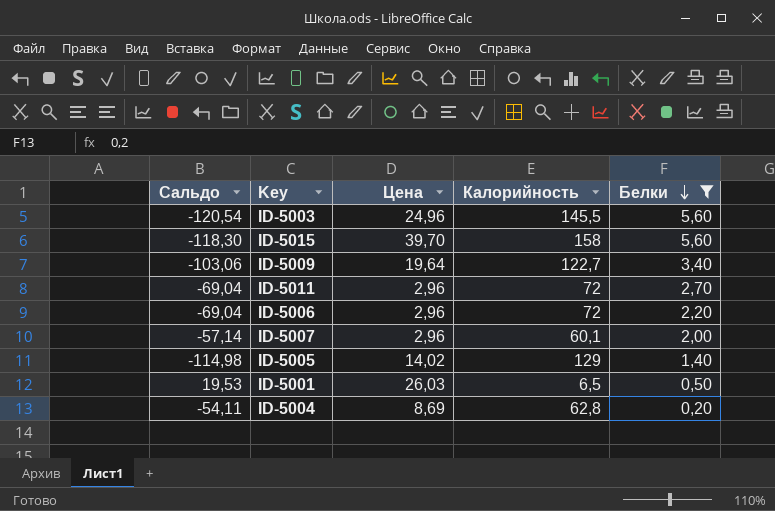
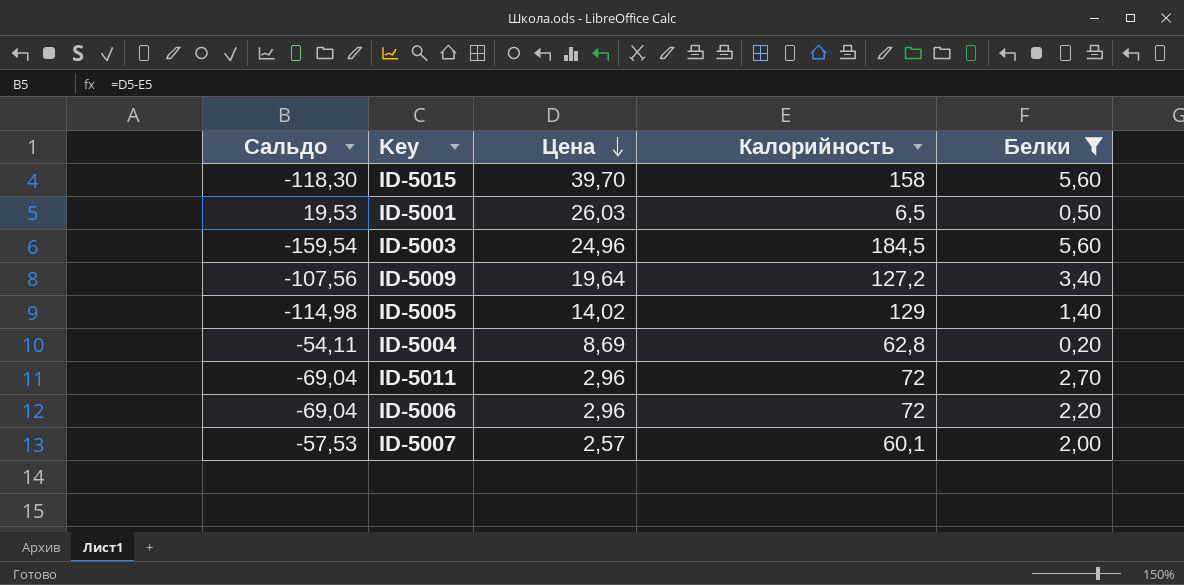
row order: Белки descending -> Цена descending
ID-5003 | Сальдо: -120,54 -> -159,54
ID-5003 | Калорийность: 145,5 -> 184,5
ID-5009 | Сальдо: -103,06 -> -107,56
ID-5009 | Калорийность: 122,7 -> 127,2
ID-5007 | Сальдо: -57,14 -> -57,53
ID-5007 | Цена: 2,96 -> 2,57

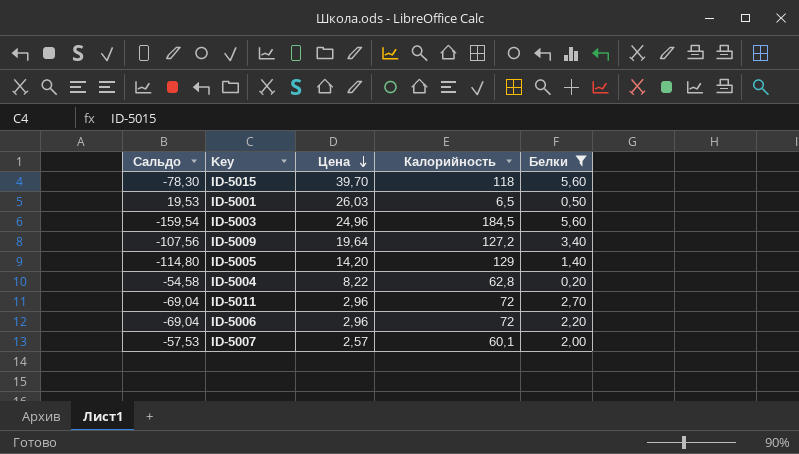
ID-5015 | Сальдо: -118,30 -> -78,30
ID-5015 | Калорийность: 158 -> 118
ID-5005 | Сальдо: -114,98 -> -114,80
ID-5005 | Цена: 14,02 -> 14,20
ID-5004 | Сальдо: -54,11 -> -54,58
ID-5004 | Цена: 8,69 -> 8,22

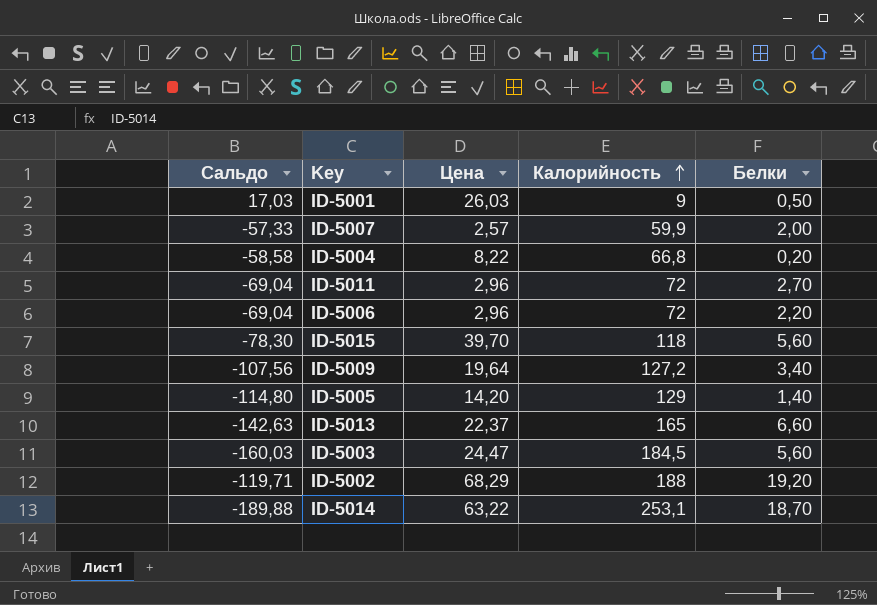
filter: Белки <= 5,60 -> none
row order: Цена descending -> Калорийность ascending
ID-5001 | Сальдо: 19,53 -> 17,03
ID-5001 | Калорийность: 6,5 -> 9
ID-5007 | Сальдо: -57,53 -> -57,33
ID-5007 | Калорийность: 60,1 -> 59,9
ID-5004 | Сальдо: -54,58 -> -58,58
ID-5004 | Калорийность: 62,8 -> 66,8
ID-5003 | Сальдо: -159,54 -> -160,03
ID-5003 | Цена: 24,96 -> 24,47

